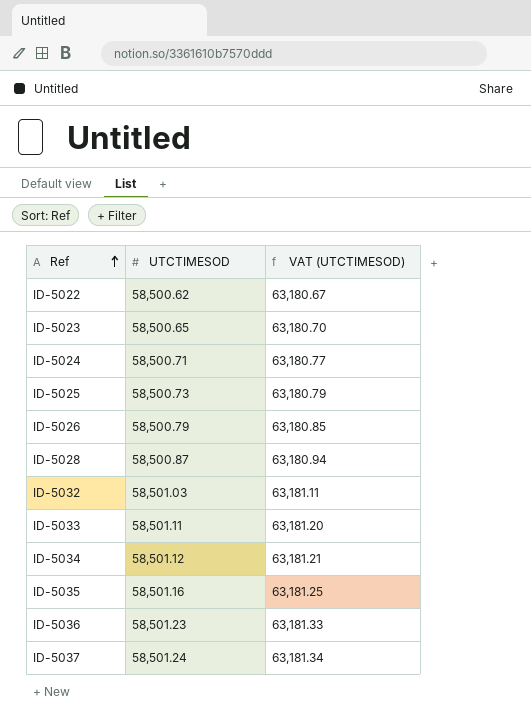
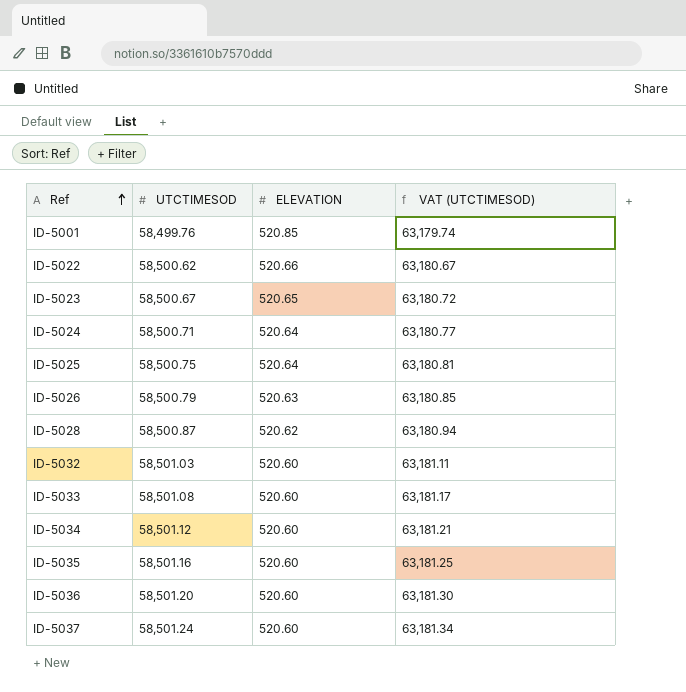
column ELEVATION | position: none -> 3
row ID-5001: none -> 58,499.76 | 520.85 | 63,179.74
ID-5023 | UTCTIMESOD: 58,500.65 -> 58,500.67
ID-5023 | VAT (UTCTIMESOD): 63,180.70 -> 63,180.72
ID-5025 | UTCTIMESOD: 58,500.73 -> 58,500.75
ID-5025 | VAT (UTCTIMESOD): 63,180.79 -> 63,180.81
ID-5033 | UTCTIMESOD: 58,501.11 -> 58,501.08
ID-5033 | VAT (UTCTIMESOD): 63,181.20 -> 63,181.17
ID-5036 | UTCTIMESOD: 58,501.23 -> 58,501.20
ID-5036 | VAT (UTCTIMESOD): 63,181.33 -> 63,181.30

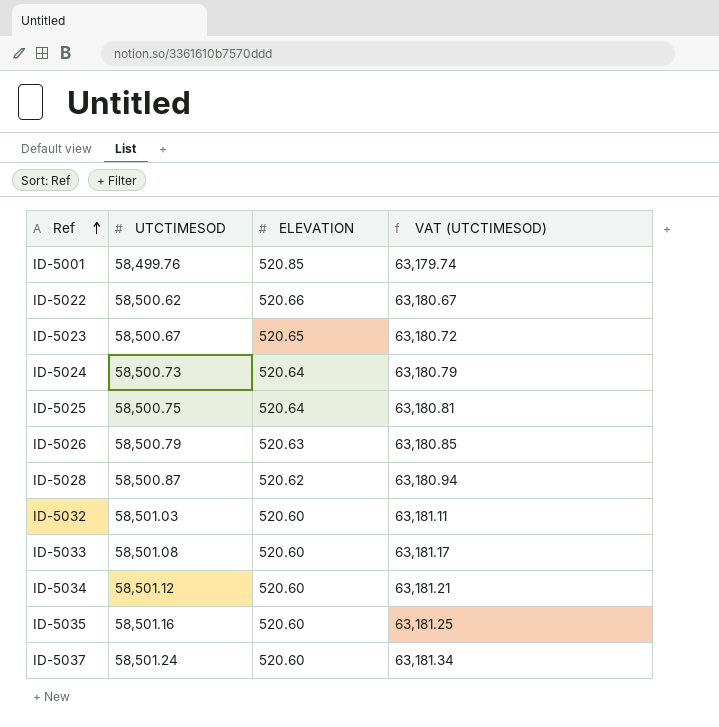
row ID-5036: 58,501.20 | 520.60 | 63,181.30 -> none
ID-5024 | UTCTIMESOD: 58,500.71 -> 58,500.73
ID-5024 | VAT (UTCTIMESOD): 63,180.77 -> 63,180.79

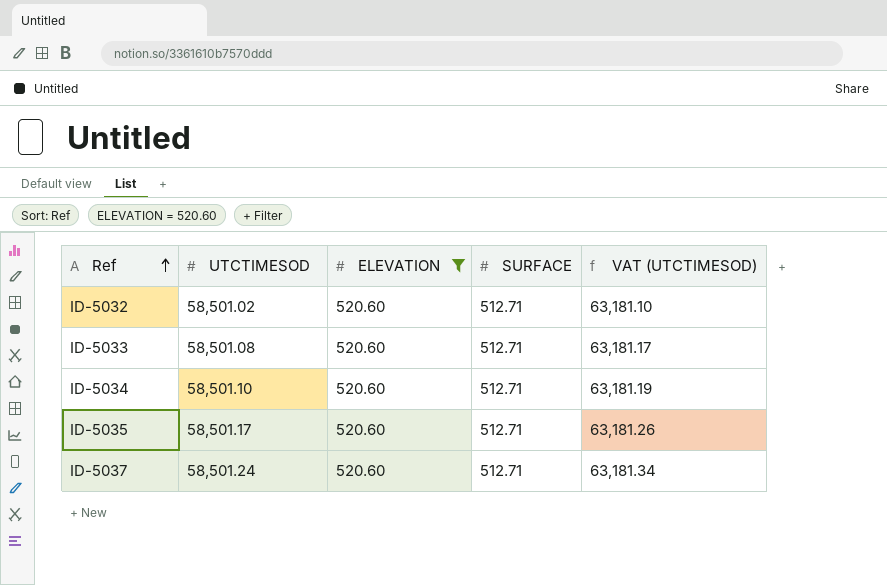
filter: none -> ELEVATION = 520.60
column SURFACE | position: none -> 4
ID-5032 | UTCTIMESOD: 58,501.03 -> 58,501.02
ID-5032 | VAT (UTCTIMESOD): 63,181.11 -> 63,181.10
ID-5034 | UTCTIMESOD: 58,501.12 -> 58,501.10
ID-5034 | VAT (UTCTIMESOD): 63,181.21 -> 63,181.19
ID-5035 | UTCTIMESOD: 58,501.16 -> 58,501.17
ID-5035 | VAT (UTCTIMESOD): 63,181.25 -> 63,181.26

